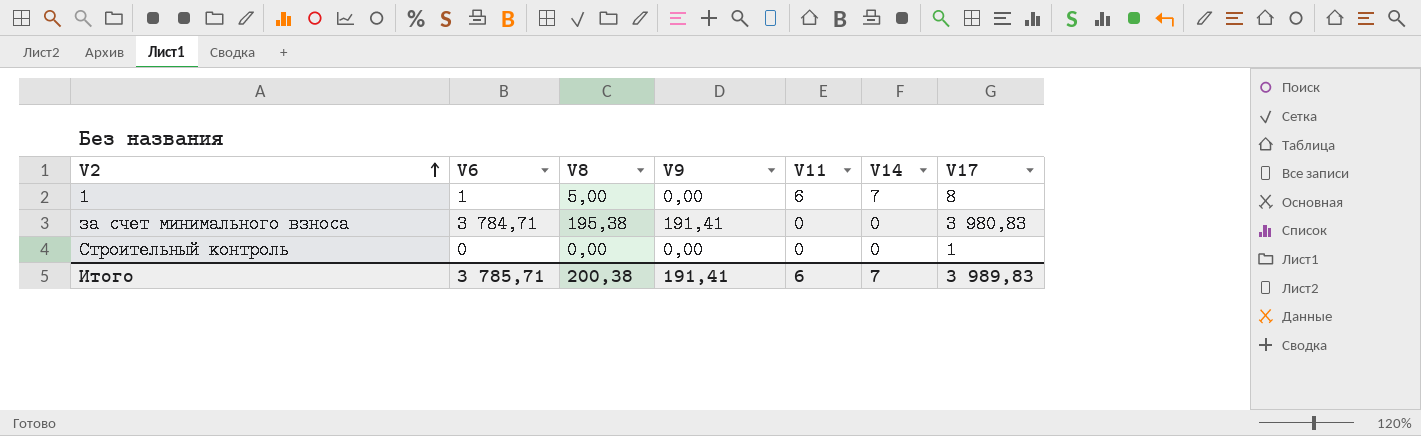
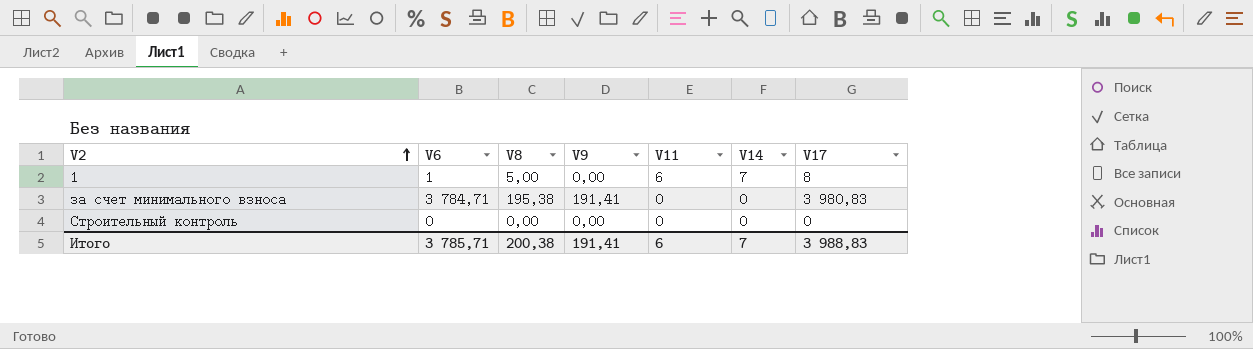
Строительный контроль | V17: 1 -> 0
Итого | V17: 3 989,83 -> 3 988,83

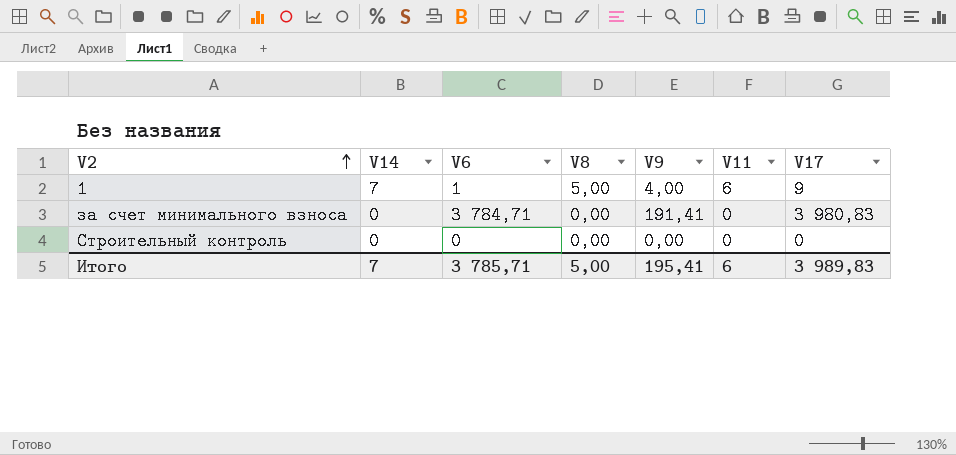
column V14 | position: 6 -> 2
1 | V9: 0,00 -> 4,00
1 | V17: 8 -> 9
за счет минимального взноса | V8: 195,38 -> 0,00
Итого | V8: 200,38 -> 5,00
Итого | V9: 191,41 -> 195,41
Итого | V17: 3 988,83 -> 3 989,83

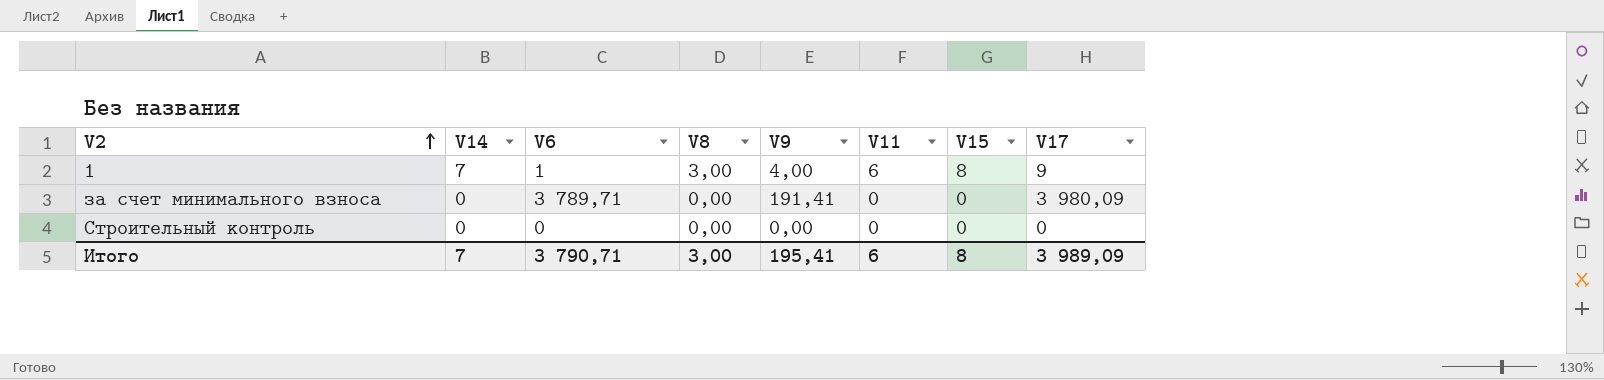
column V15 | position: none -> 7
1 | V8: 5,00 -> 3,00
за счет минимального взноса | V6: 3 784,71 -> 3 789,71
за счет минимального взноса | V17: 3 980,83 -> 3 980,09
Итого | V6: 3 785,71 -> 3 790,71
Итого | V8: 5,00 -> 3,00
Итого | V17: 3 989,83 -> 3 989,09

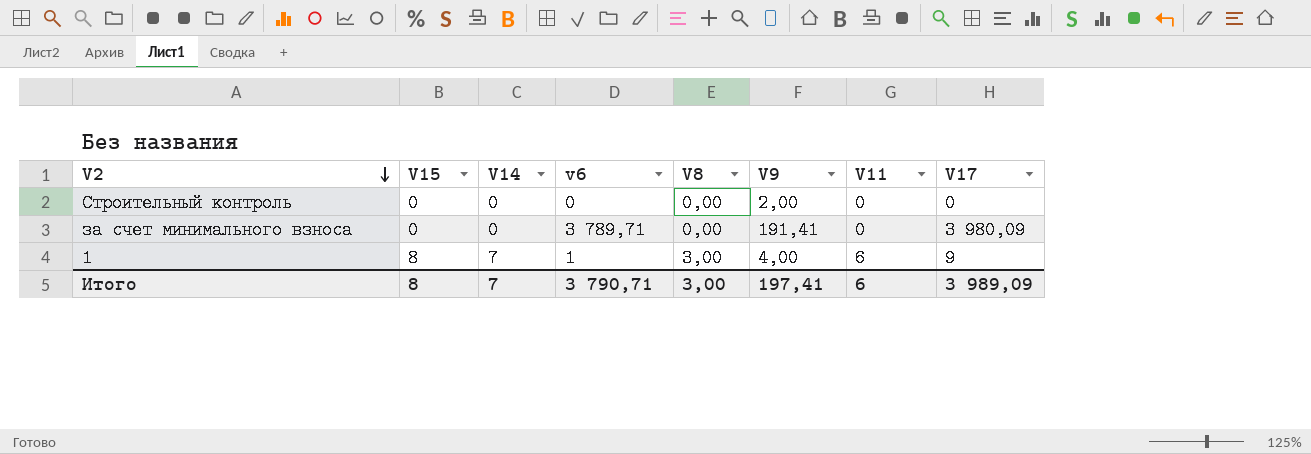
row order: V2 ascending -> V2 descending
column V15 | position: 7 -> 2
column name: V6 -> v6
Строительный контроль | V9: 0,00 -> 2,00
Итого | V9: 195,41 -> 197,41

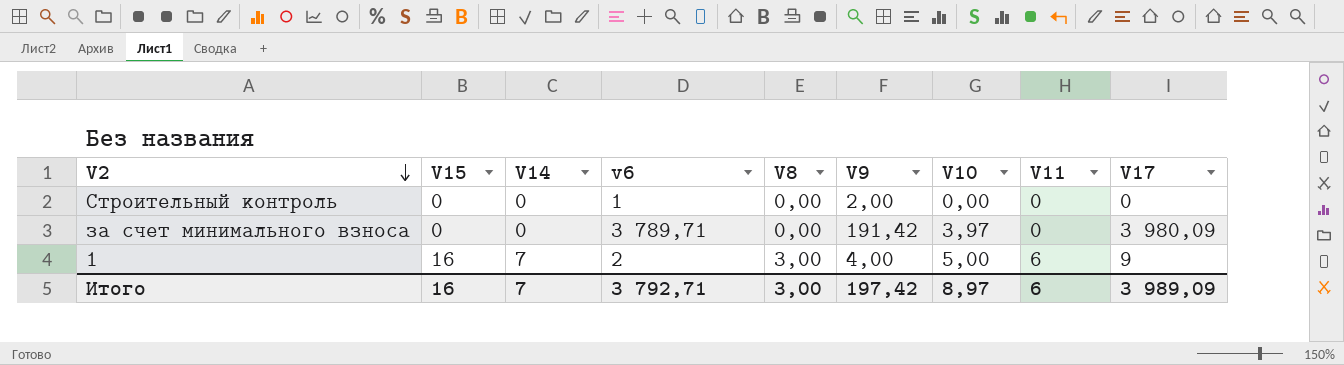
column V10 | position: none -> 7
Строительный контроль | v6: 0 -> 1
за счет минимального взноса | V9: 191,41 -> 191,42
1 | V15: 8 -> 16
1 | v6: 1 -> 2
Итого | V15: 8 -> 16
Итого | v6: 3 790,71 -> 3 792,71
Итого | V9: 197,41 -> 197,42

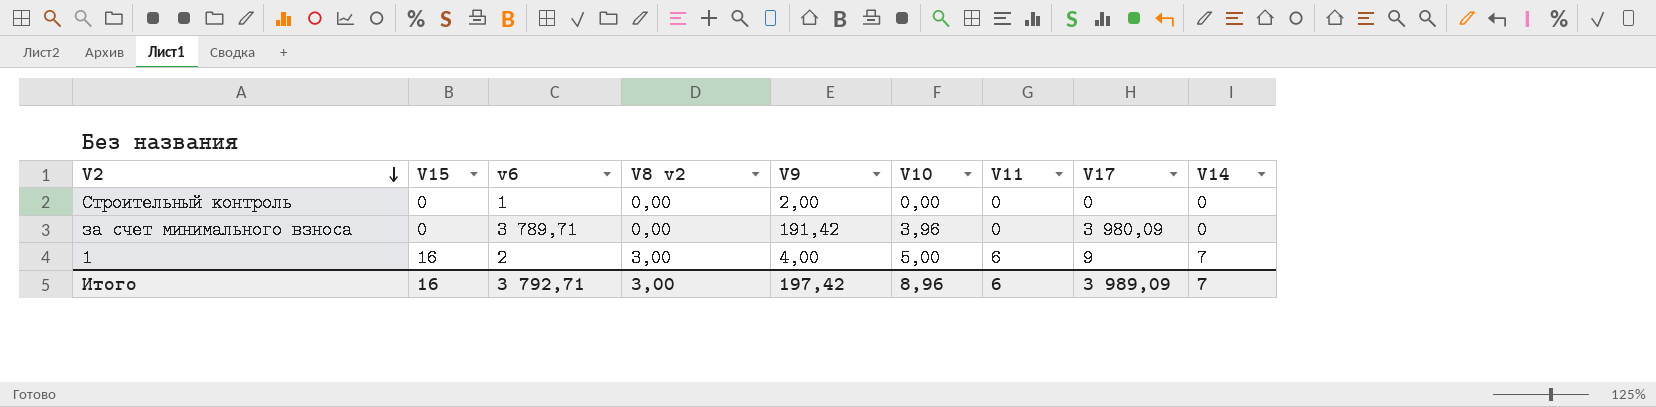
column name: V8 -> V8 v2
column V14 | position: 3 -> 9
за счет минимального взноса | V10: 3,97 -> 3,96
Итого | V10: 8,97 -> 8,96

